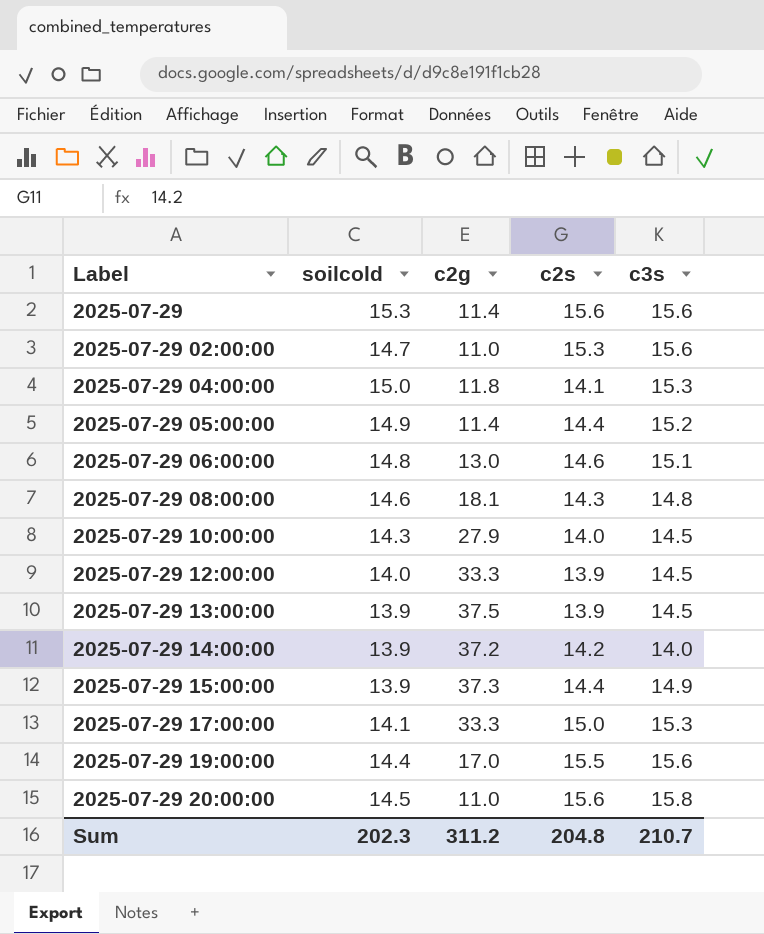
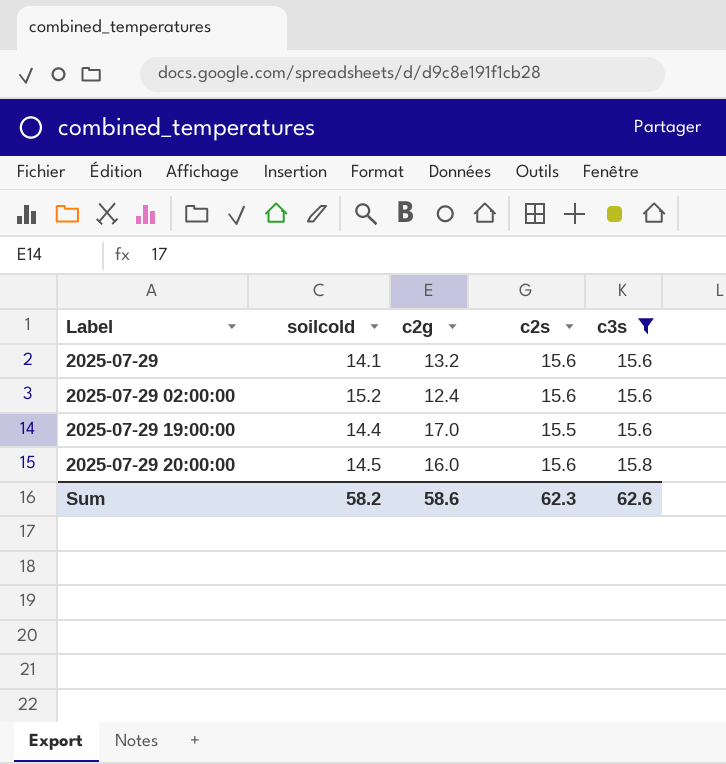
filter: none -> c3s >= 15.6
2025-07-29 | soilcold: 15.3 -> 14.1
2025-07-29 | c2g: 11.4 -> 13.2
2025-07-29 02:00:00 | soilcold: 14.7 -> 15.2
2025-07-29 02:00:00 | c2g: 11.0 -> 12.4
2025-07-29 02:00:00 | c2s: 15.3 -> 15.6
2025-07-29 20:00:00 | c2g: 11.0 -> 16.0
Sum | soilcold: 202.3 -> 58.2
Sum | c2g: 311.2 -> 58.6
Sum | c2s: 204.8 -> 62.3
Sum | c3s: 210.7 -> 62.6

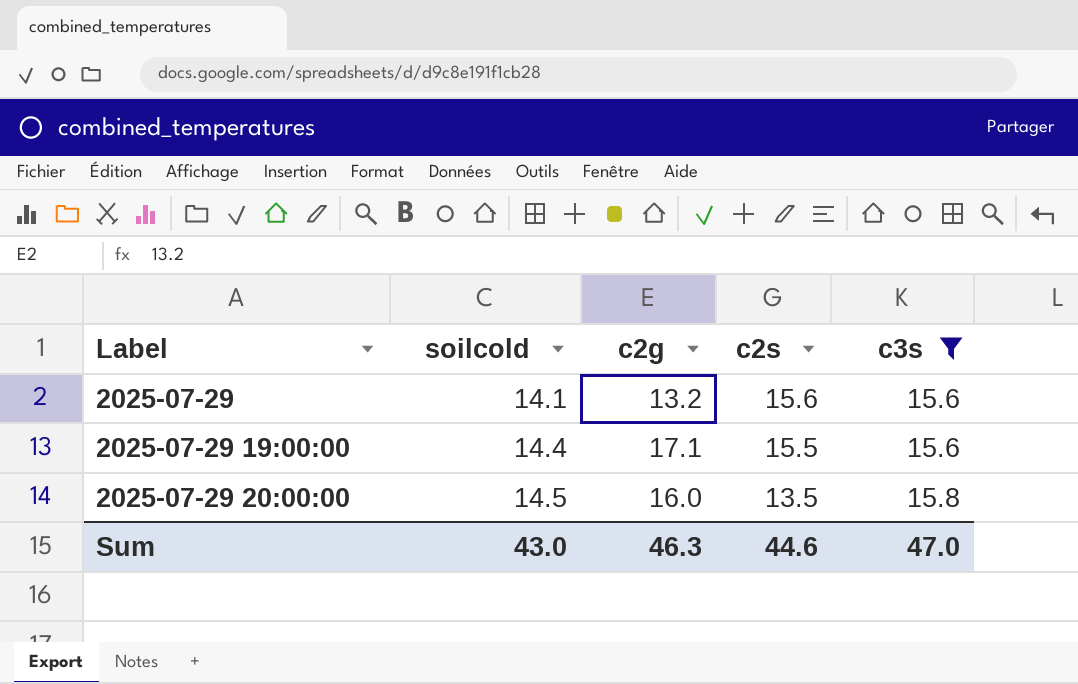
row 2025-07-29 02:00:00: 15.2 | 12.4 | 15.6 | 15.6 -> none
2025-07-29 19:00:00 | c2g: 17.0 -> 17.1
2025-07-29 20:00:00 | c2s: 15.6 -> 13.5
Sum | soilcold: 58.2 -> 43.0
Sum | c2g: 58.6 -> 46.3
Sum | c2s: 62.3 -> 44.6
Sum | c3s: 62.6 -> 47.0

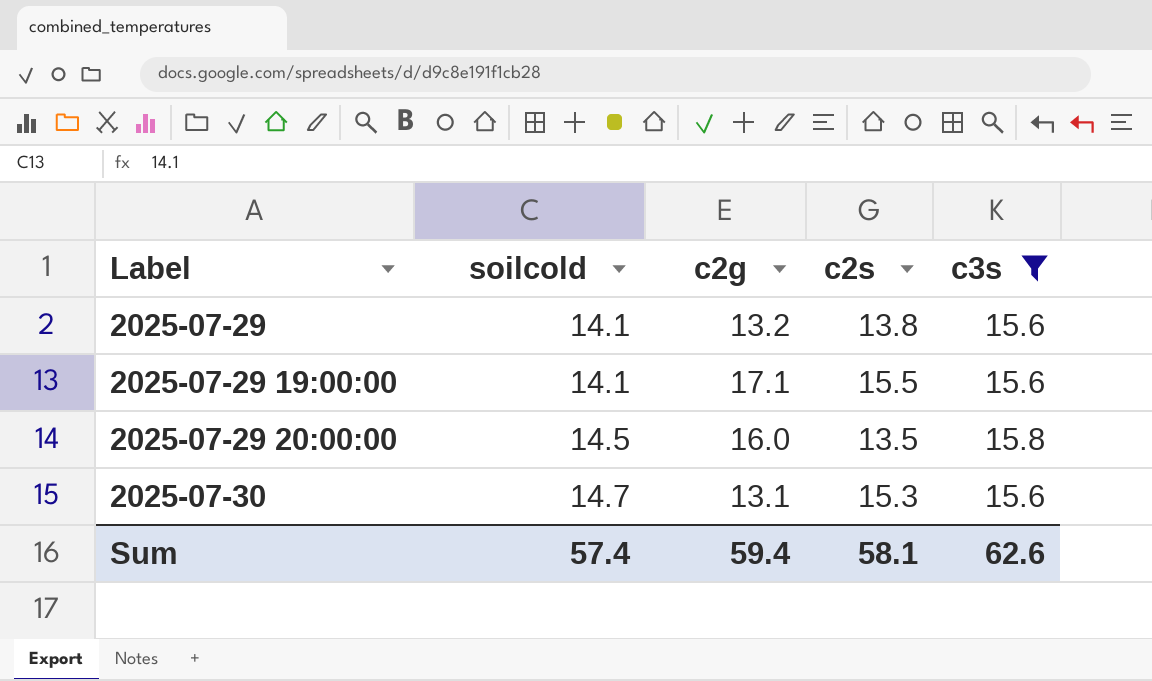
2025-07-29 | c2s: 15.6 -> 13.8
2025-07-29 19:00:00 | soilcold: 14.4 -> 14.1
row 2025-07-30: none -> 14.7 | 13.1 | 15.3 | 15.6
Sum | soilcold: 43.0 -> 57.4
Sum | c2g: 46.3 -> 59.4
Sum | c2s: 44.6 -> 58.1
Sum | c3s: 47.0 -> 62.6

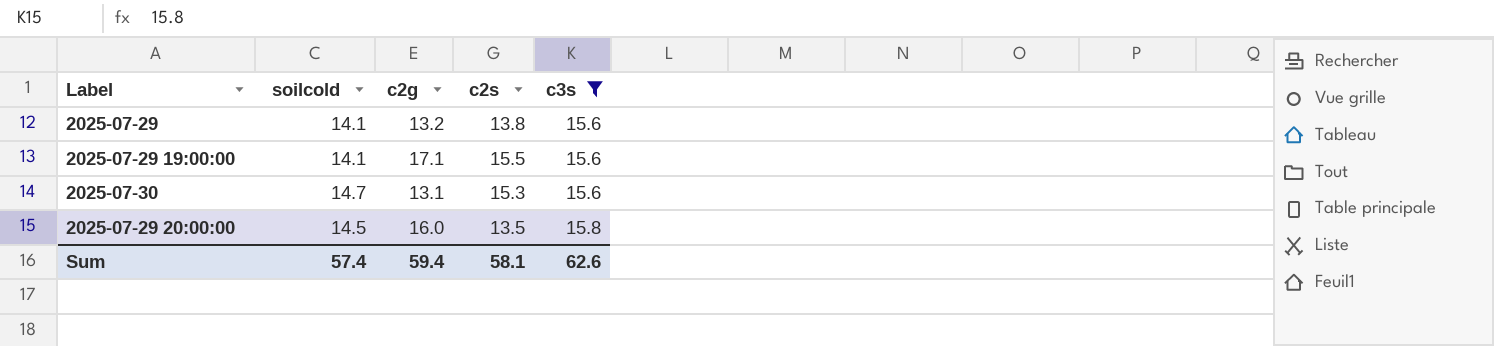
row order: Label ascending -> c3s ascending

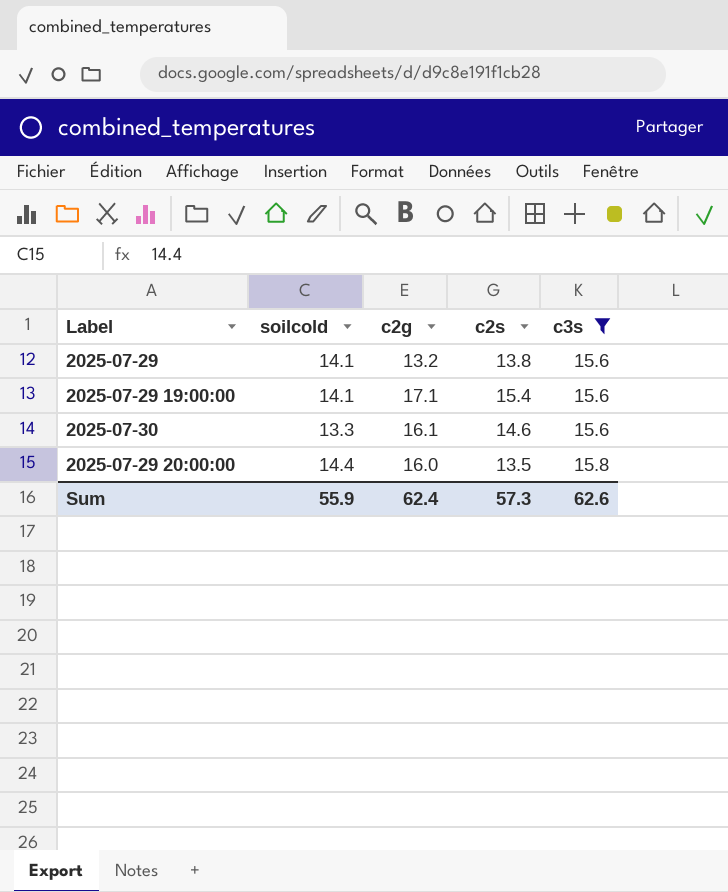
2025-07-29 19:00:00 | c2s: 15.5 -> 15.4
2025-07-30 | soilcold: 14.7 -> 13.3
2025-07-30 | c2g: 13.1 -> 16.1
2025-07-30 | c2s: 15.3 -> 14.6
2025-07-29 20:00:00 | soilcold: 14.5 -> 14.4
Sum | soilcold: 57.4 -> 55.9
Sum | c2g: 59.4 -> 62.4
Sum | c2s: 58.1 -> 57.3

